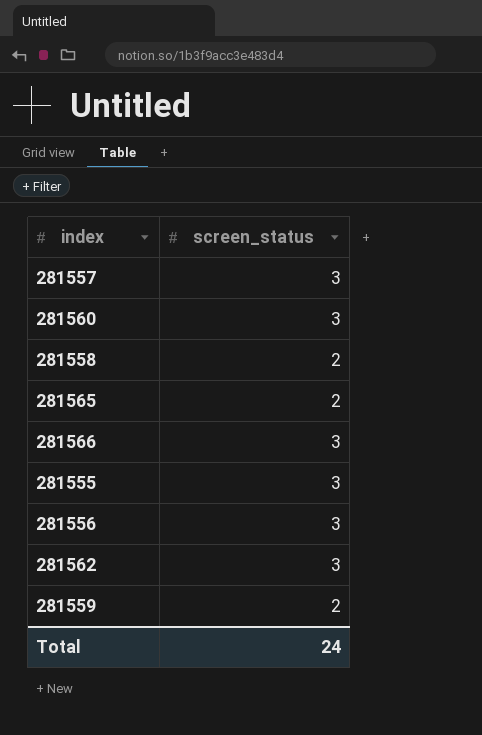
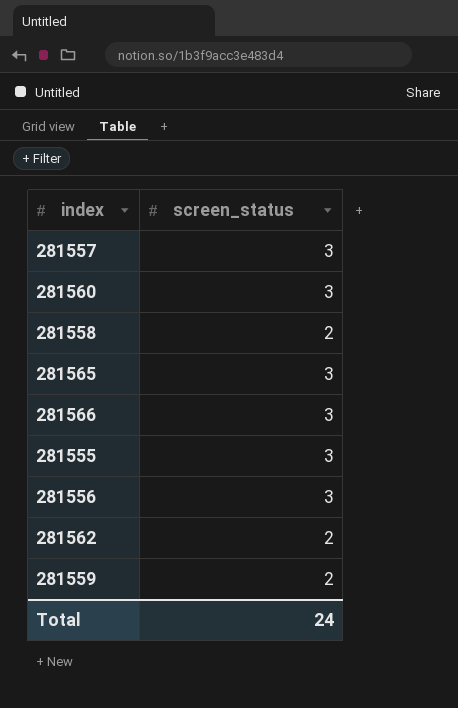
281565 | screen_status: 2 -> 3
281562 | screen_status: 3 -> 2

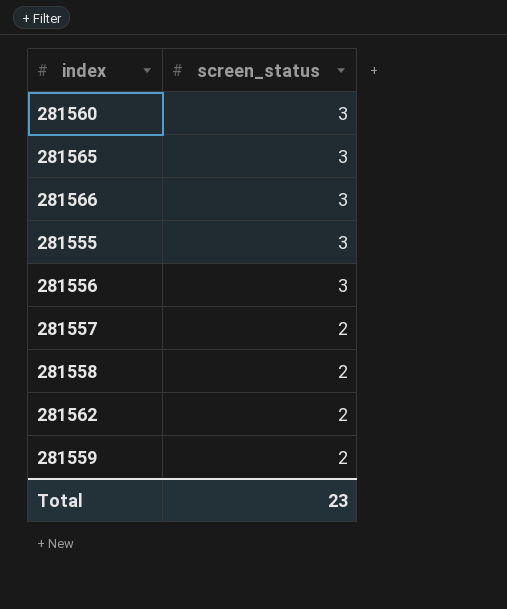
row order: none -> screen_status descending
281557 | screen_status: 3 -> 2
Total | screen_status: 24 -> 23

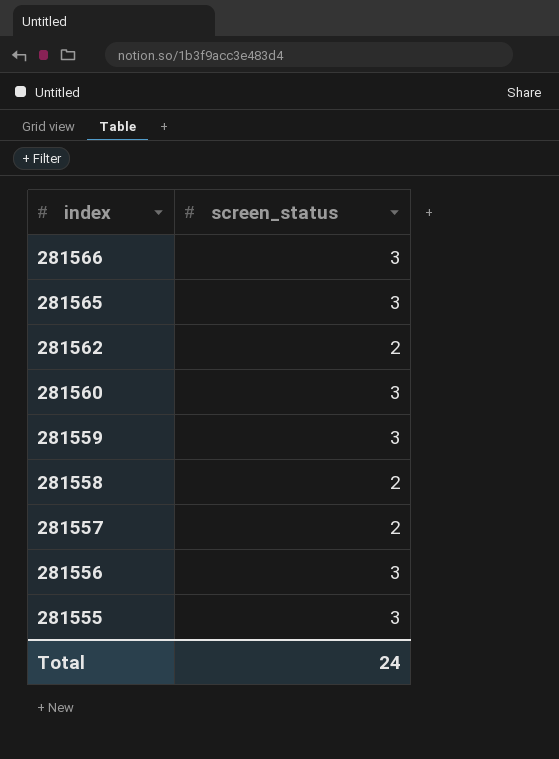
row order: screen_status descending -> index descending
281559 | screen_status: 2 -> 3
Total | screen_status: 23 -> 24

